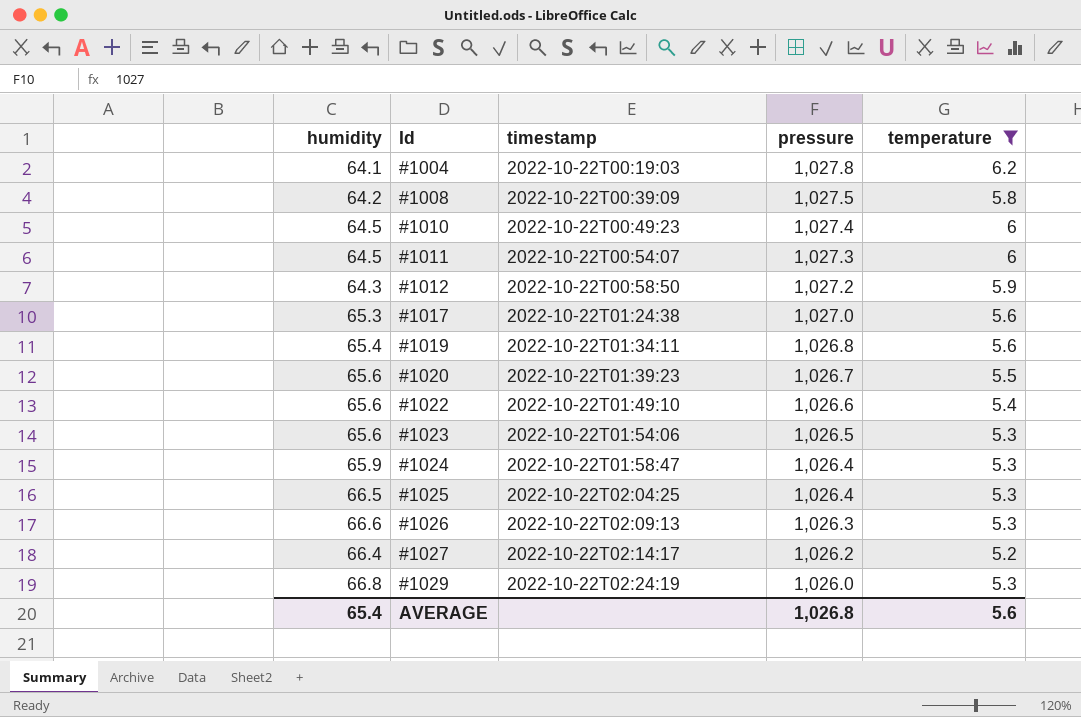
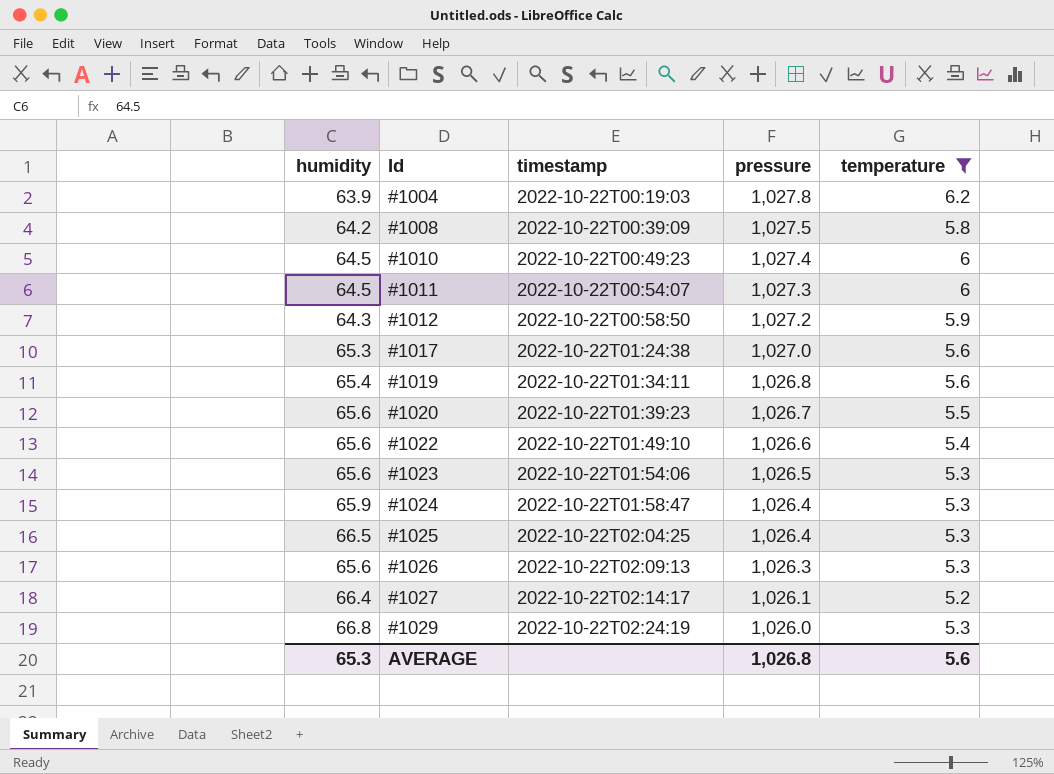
#1004 | humidity: 64.1 -> 63.9
#1026 | humidity: 66.6 -> 65.6
#1027 | pressure: 1,026.2 -> 1,026.1
AVERAGE | humidity: 65.4 -> 65.3

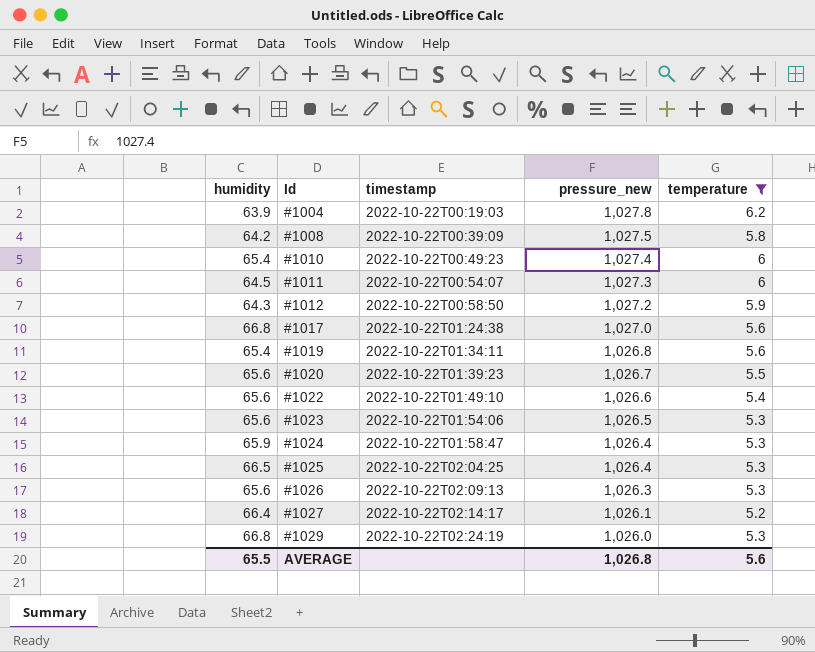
column name: pressure -> pressure_new
#1010 | humidity: 64.5 -> 65.4
#1017 | humidity: 65.3 -> 66.8
AVERAGE | humidity: 65.3 -> 65.5

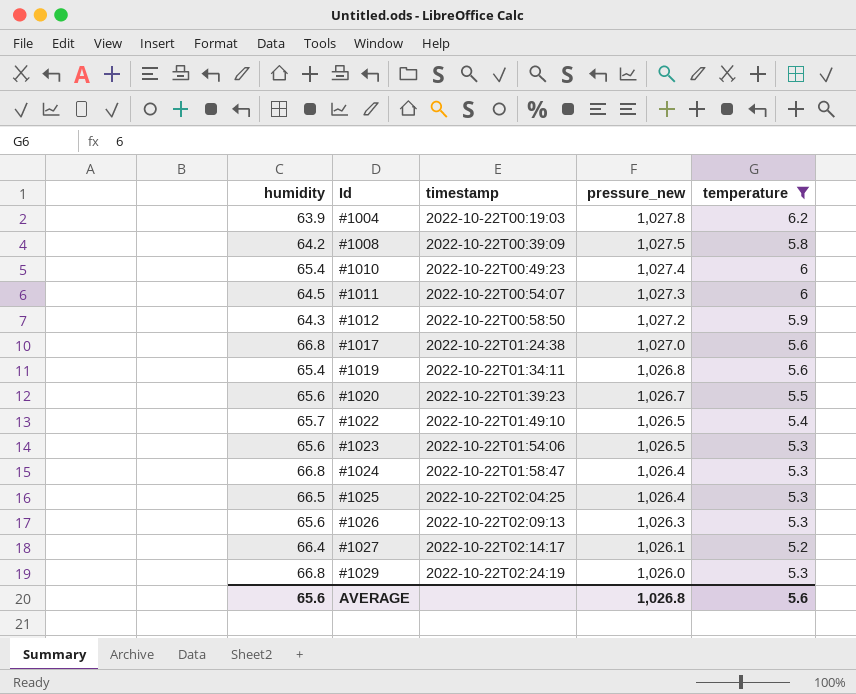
#1022 | humidity: 65.6 -> 65.7
#1022 | pressure_new: 1,026.6 -> 1,026.5
#1024 | humidity: 65.9 -> 66.8
AVERAGE | humidity: 65.5 -> 65.6

